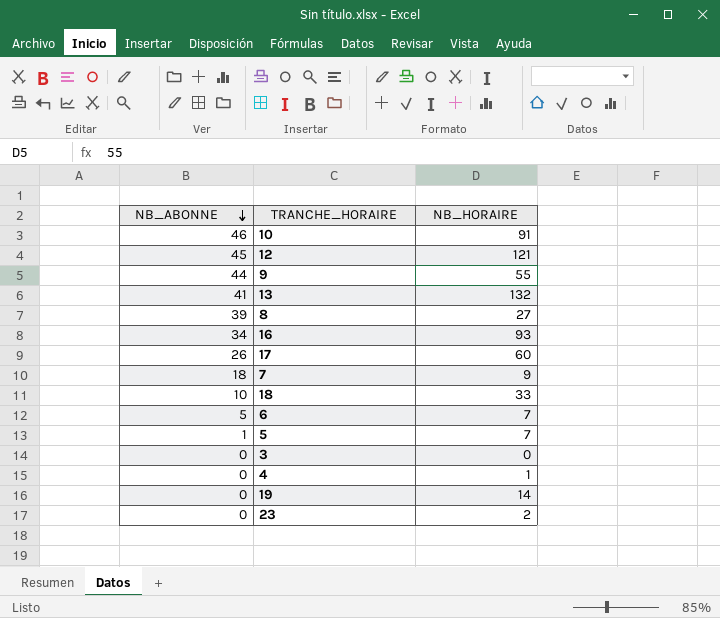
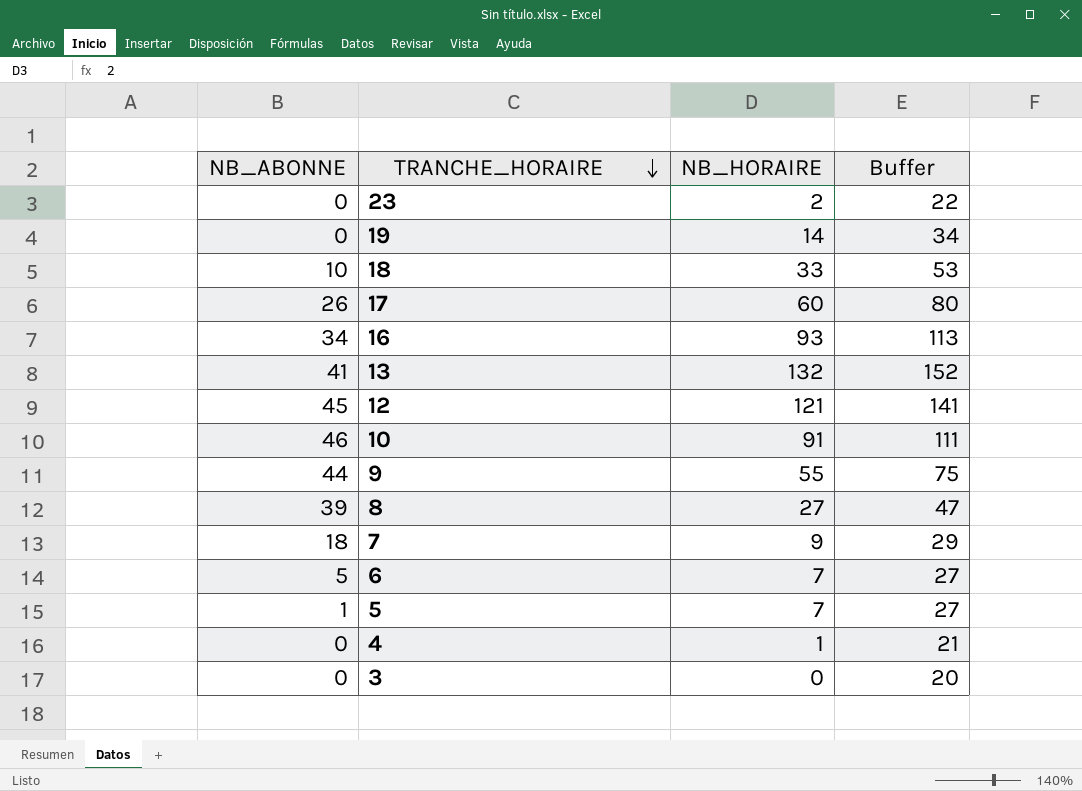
row order: NB_ABONNE descending -> TRANCHE_HORAIRE descending
column Buffer | formula: none -> [NB_HORAIRE] + 20

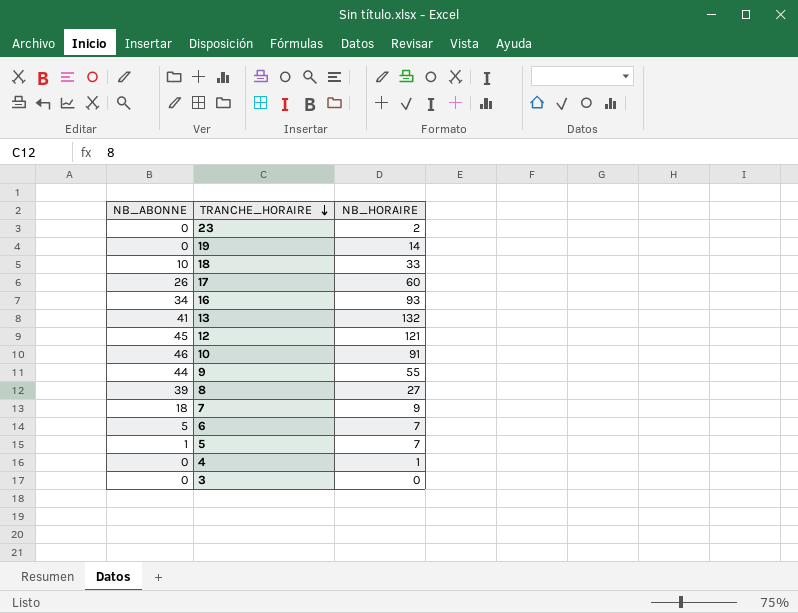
column Buffer | formula: [NB_HORAIRE] + 20 -> none

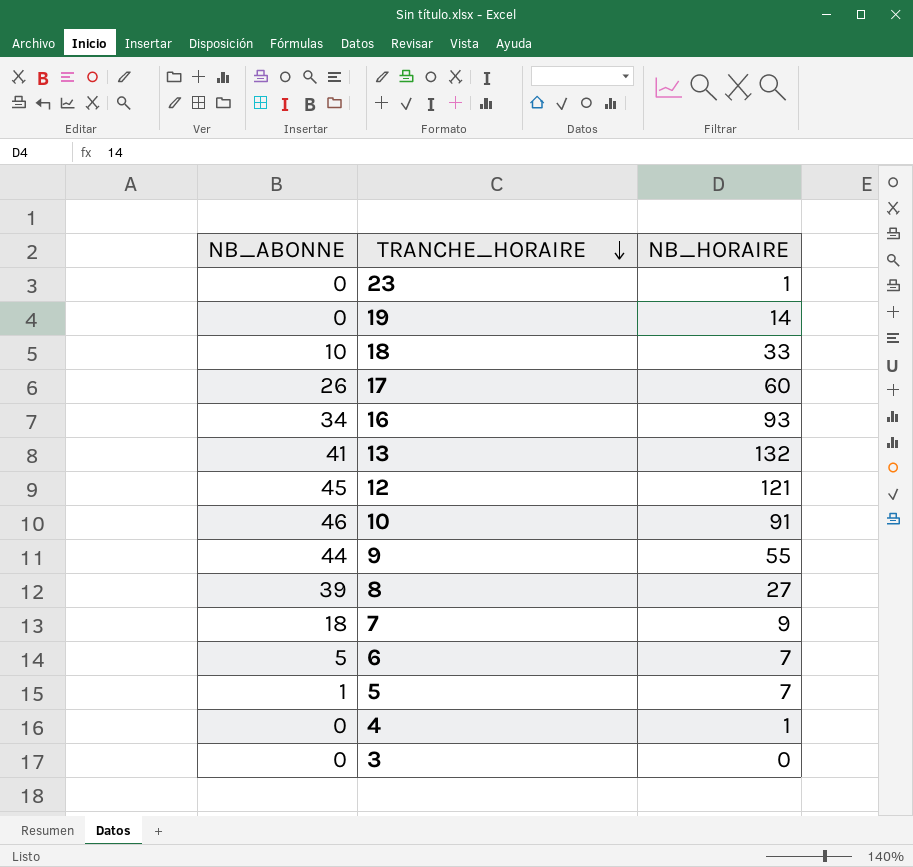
23 | NB_HORAIRE: 2 -> 1

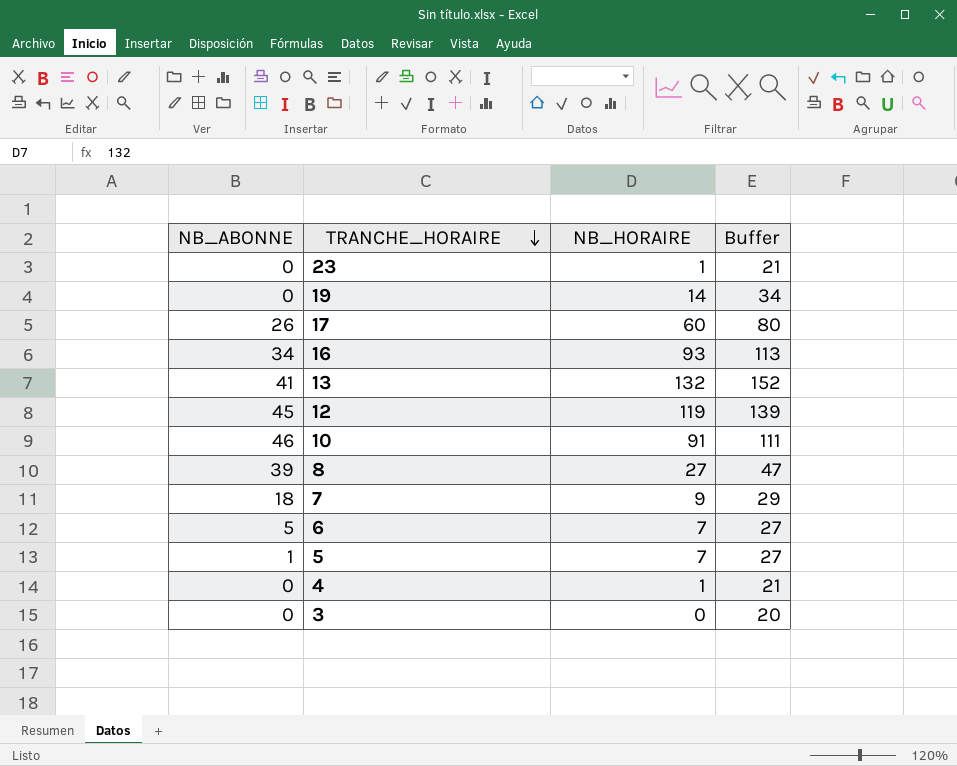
column Buffer | formula: none -> [NB_HORAIRE] + 20
row 18: 10 | 33 -> none
row 9: 44 | 55 -> none
12 | NB_HORAIRE: 121 -> 119

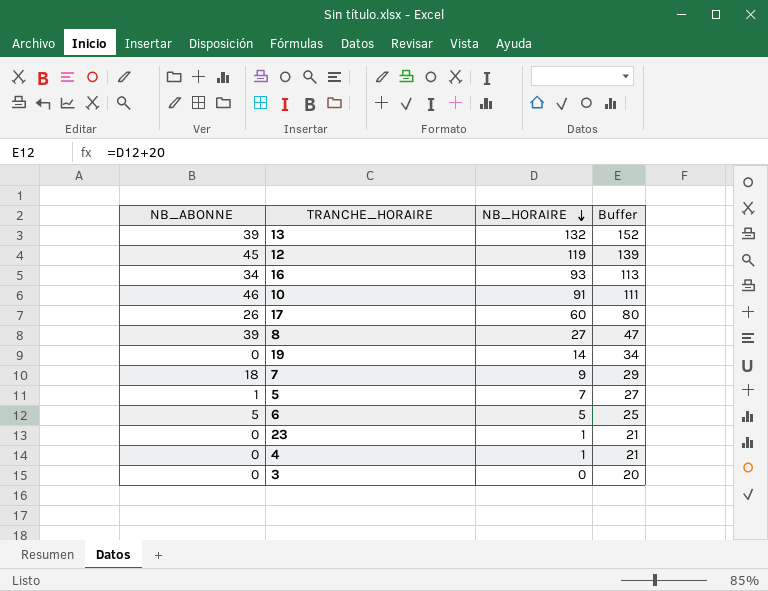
row order: TRANCHE_HORAIRE descending -> NB_HORAIRE descending
13 | NB_ABONNE: 41 -> 39
6 | NB_HORAIRE: 7 -> 5
6 | Buffer: 27 -> 25

